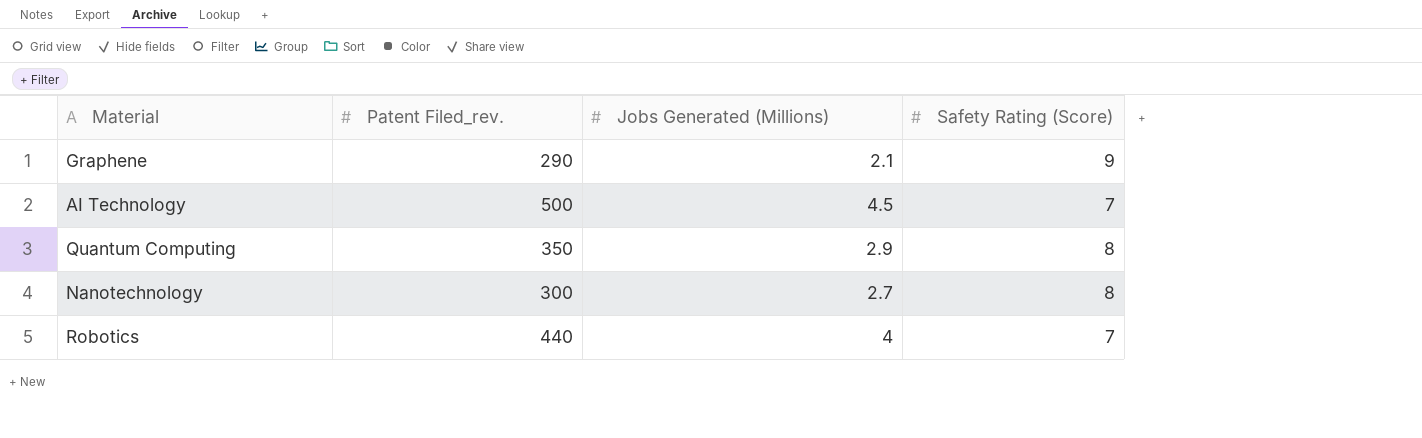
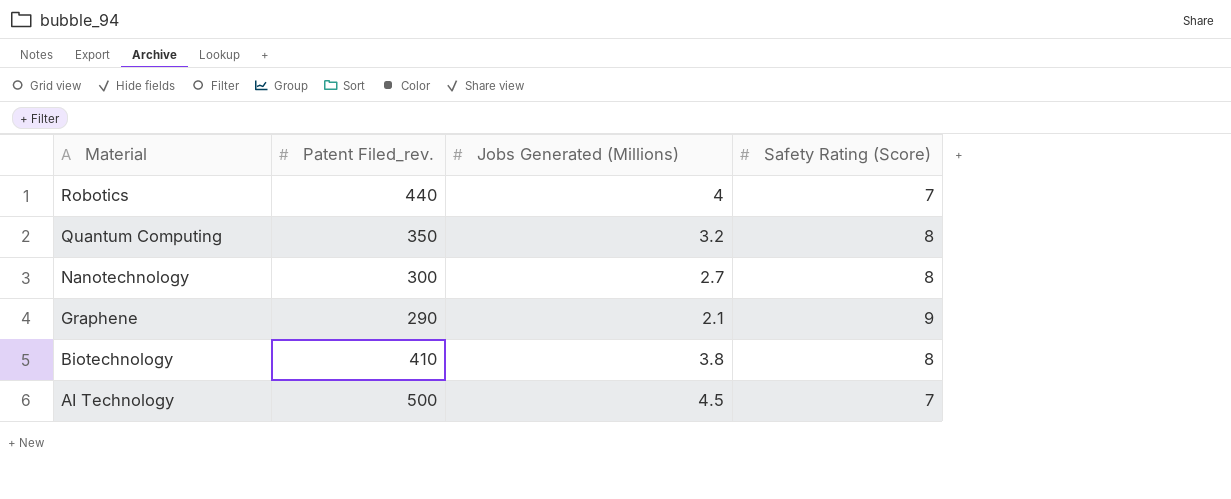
row order: none -> Material descending
Quantum Computing | Jobs Generated (Millions): 2.9 -> 3.2
row Biotechnology: none -> 410 | 3.8 | 8

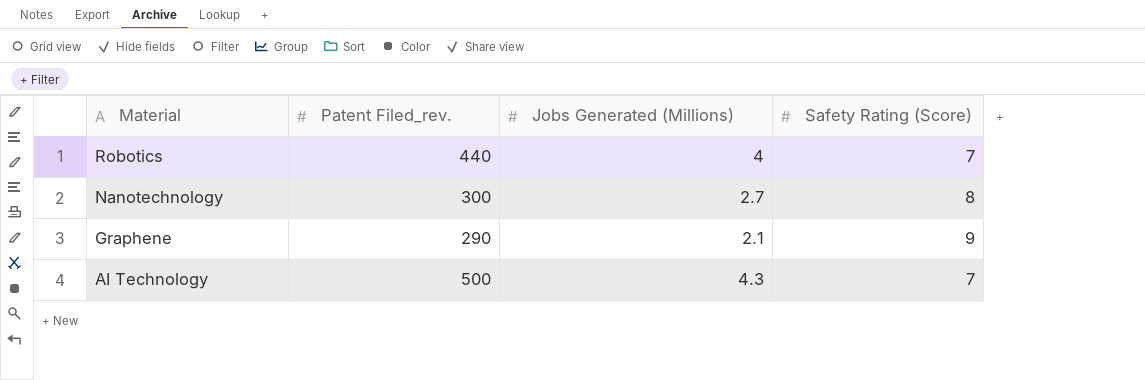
row Quantum Computing: 350 | 3.2 | 8 -> none
row Biotechnology: 410 | 3.8 | 8 -> none
AI Technology | Jobs Generated (Millions): 4.5 -> 4.3

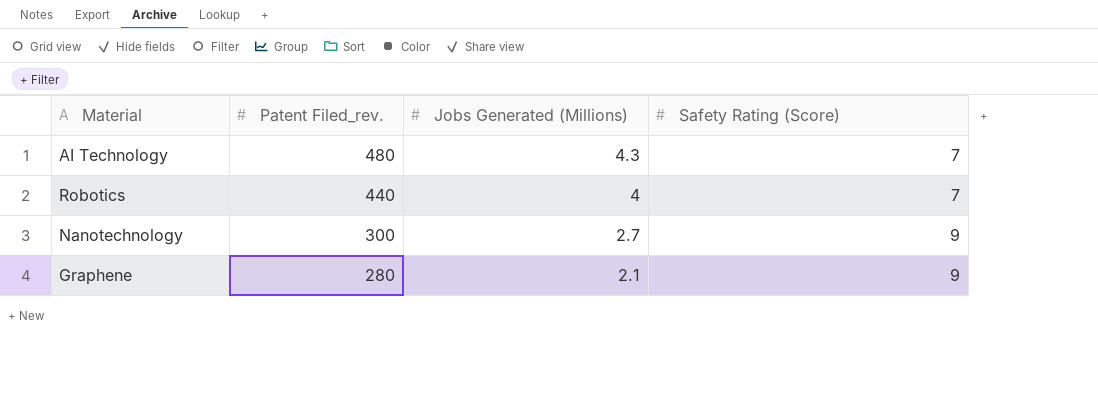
row order: Material descending -> Patent Filed_rev. descending
AI Technology | Patent Filed_rev.: 500 -> 480
Nanotechnology | Safety Rating (Score): 8 -> 9
Graphene | Patent Filed_rev.: 290 -> 280

